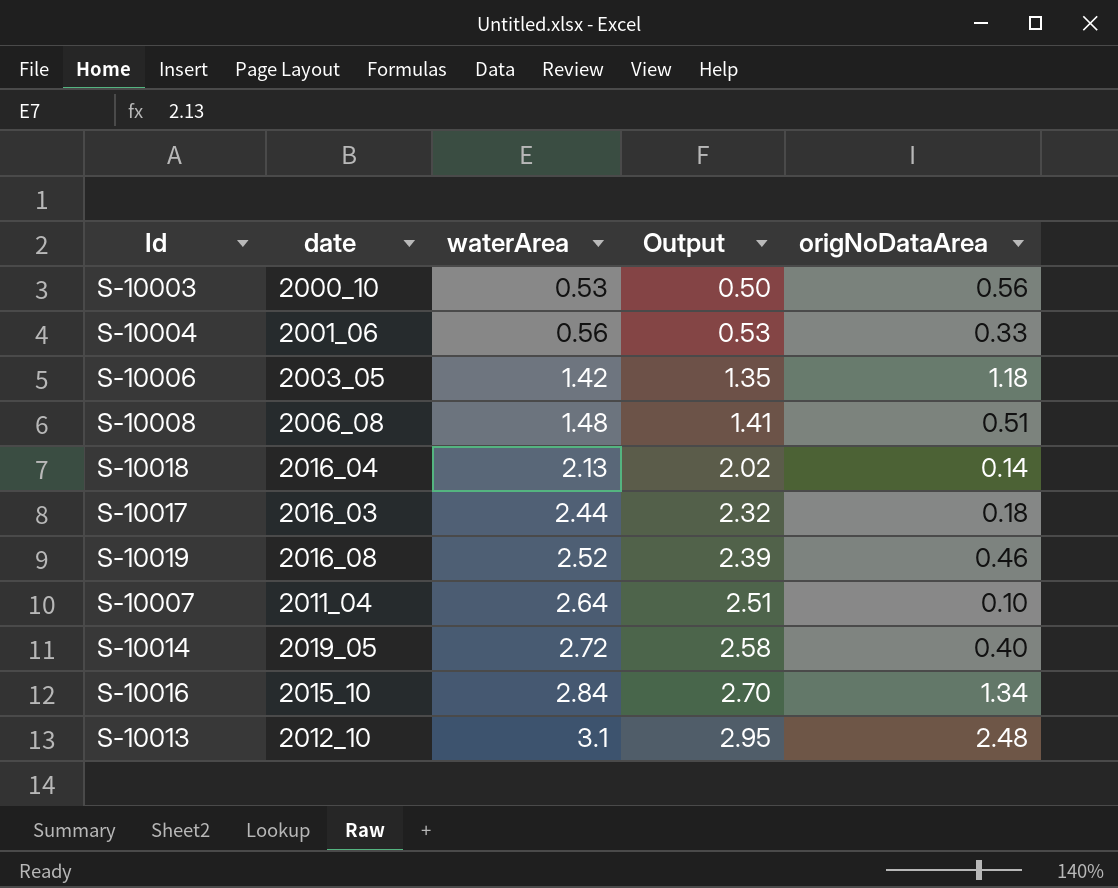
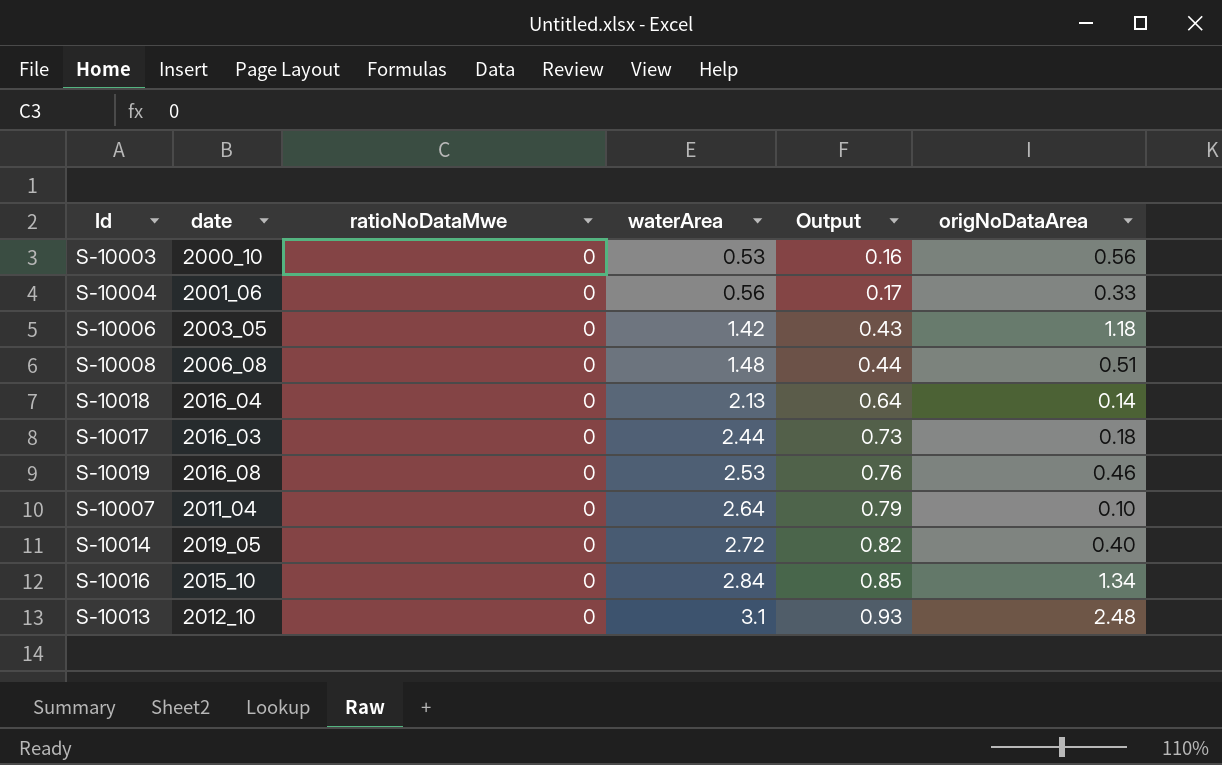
column ratioNoDataMwe | position: none -> 3
column Output | formula: [waterArea] * 0.95 -> [waterArea] * 0.3
S-10019 | waterArea: 2.52 -> 2.53

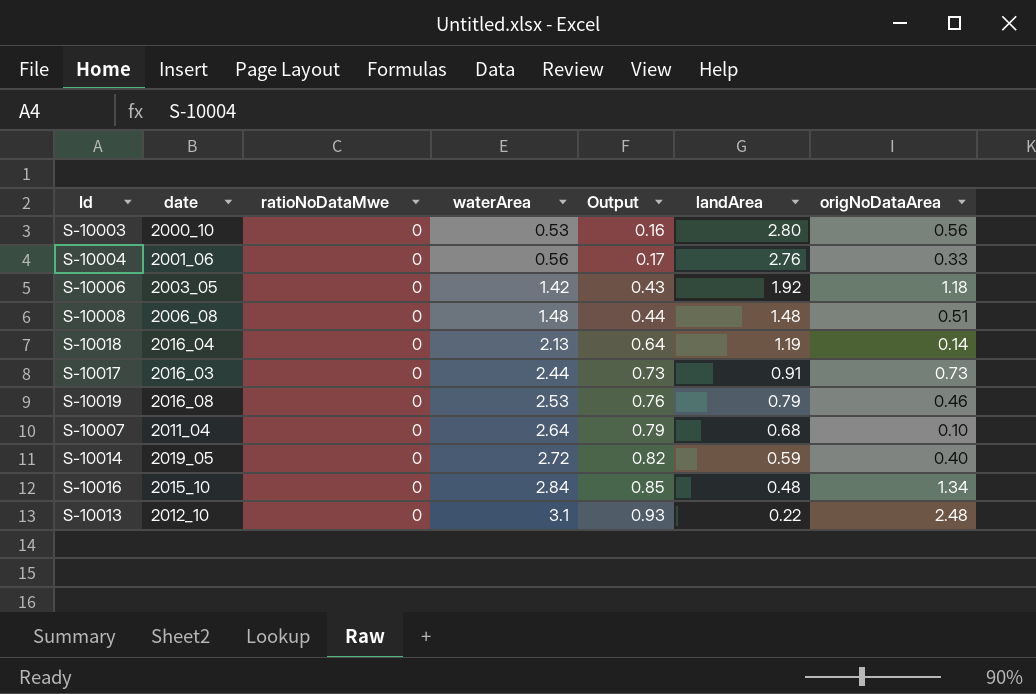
column landArea | position: none -> 6
S-10017 | origNoDataArea: 0.18 -> 0.73

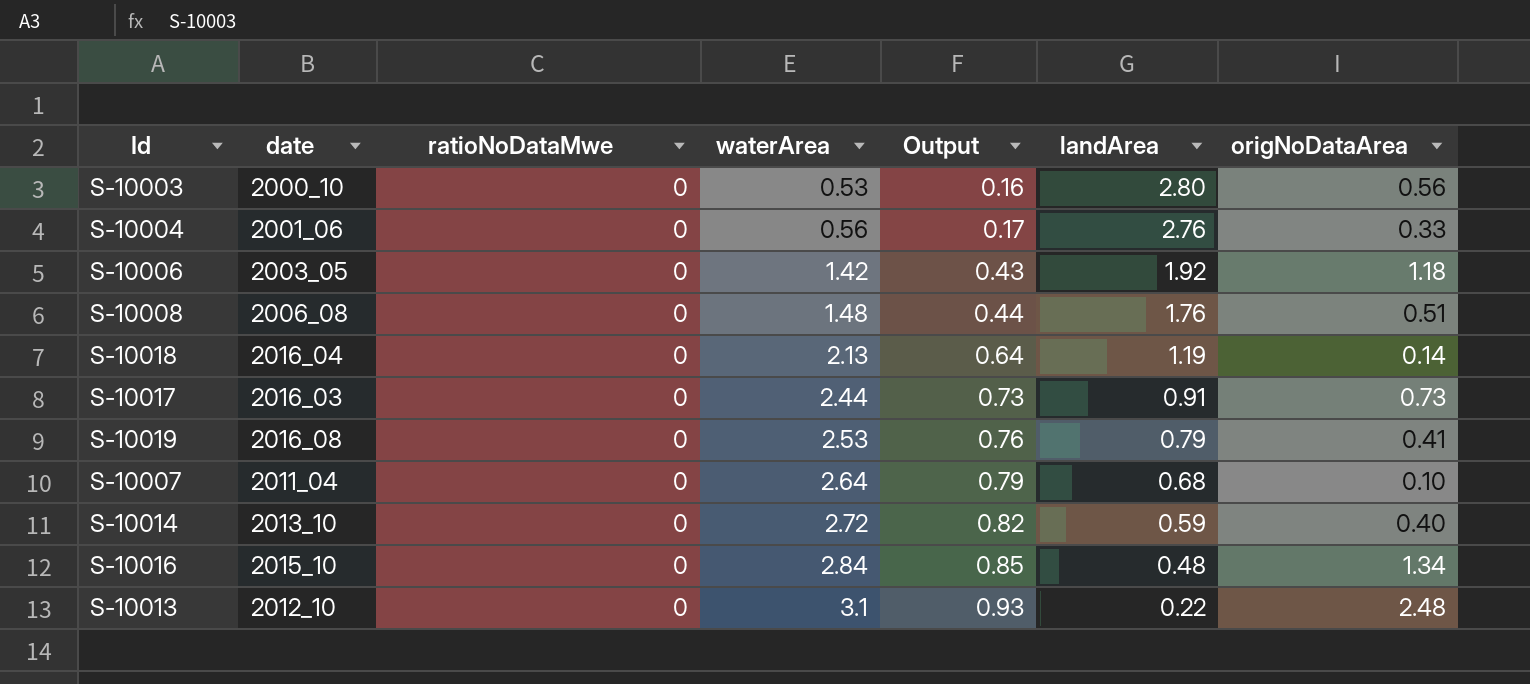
S-10008 | landArea: 1.48 -> 1.76
S-10019 | origNoDataArea: 0.46 -> 0.41
S-10014 | date: 2019_05 -> 2013_10

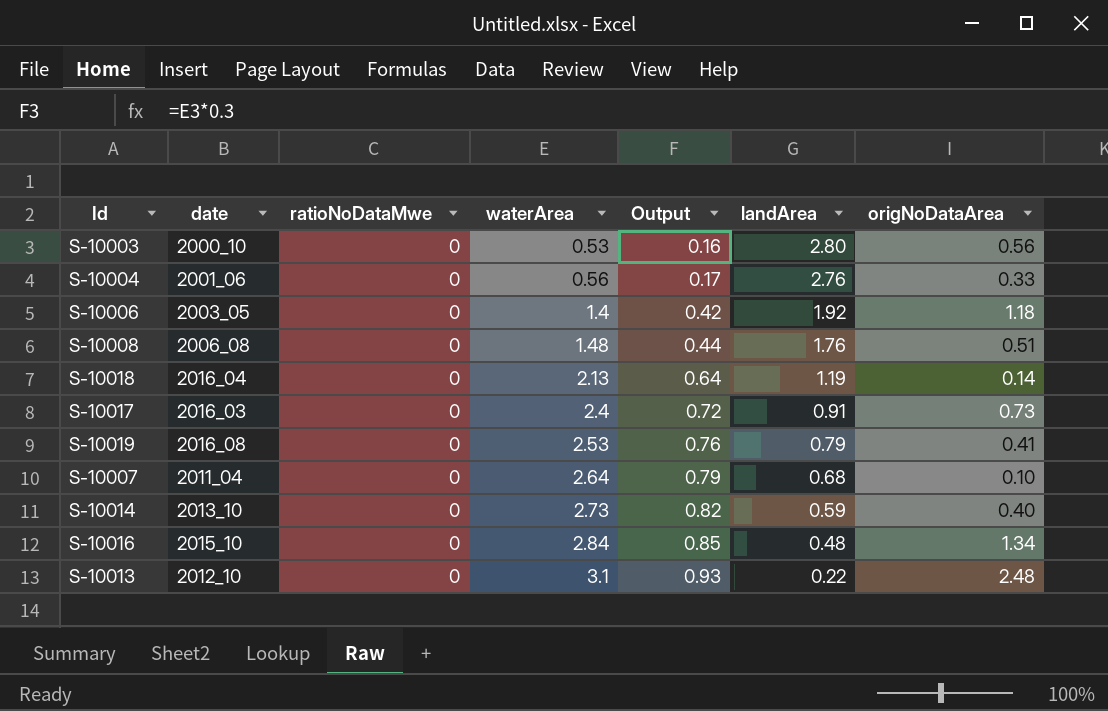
S-10006 | waterArea: 1.42 -> 1.4
S-10006 | Output: 0.43 -> 0.42
S-10017 | waterArea: 2.44 -> 2.4
S-10017 | Output: 0.73 -> 0.72
S-10014 | waterArea: 2.72 -> 2.73

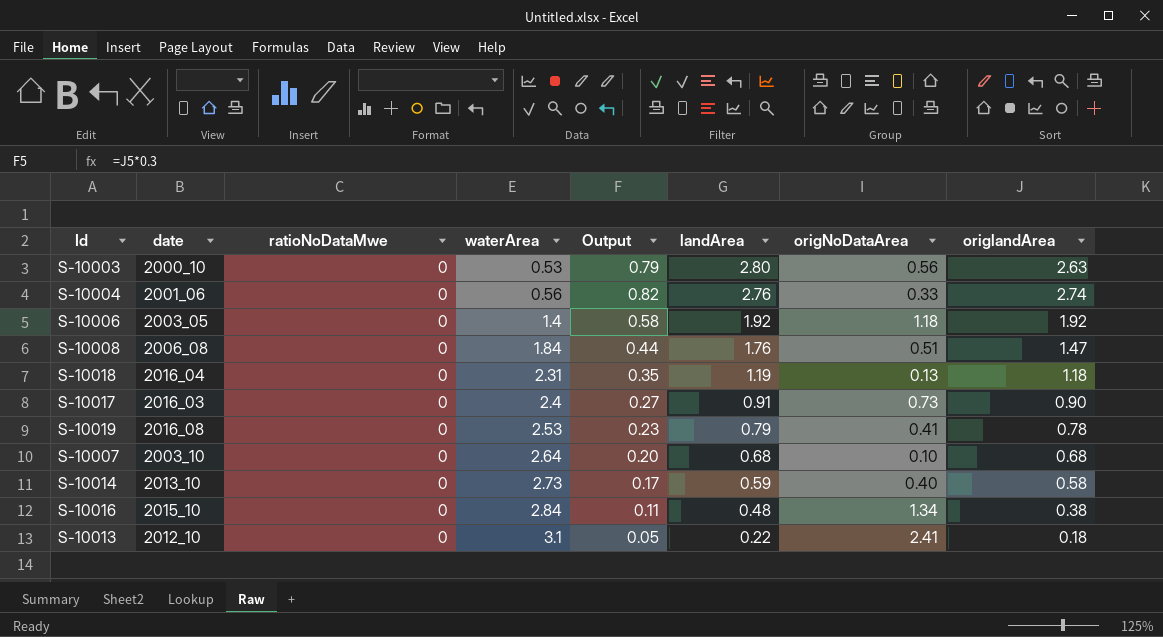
column Output | formula: [waterArea] * 0.3 -> [origlandArea] * 0.3
column origlandArea | position: none -> 8
S-10008 | waterArea: 1.48 -> 1.84
S-10018 | waterArea: 2.13 -> 2.31
S-10018 | origNoDataArea: 0.14 -> 0.13
S-10007 | date: 2011_04 -> 2003_10
S-10013 | origNoDataArea: 2.48 -> 2.41

